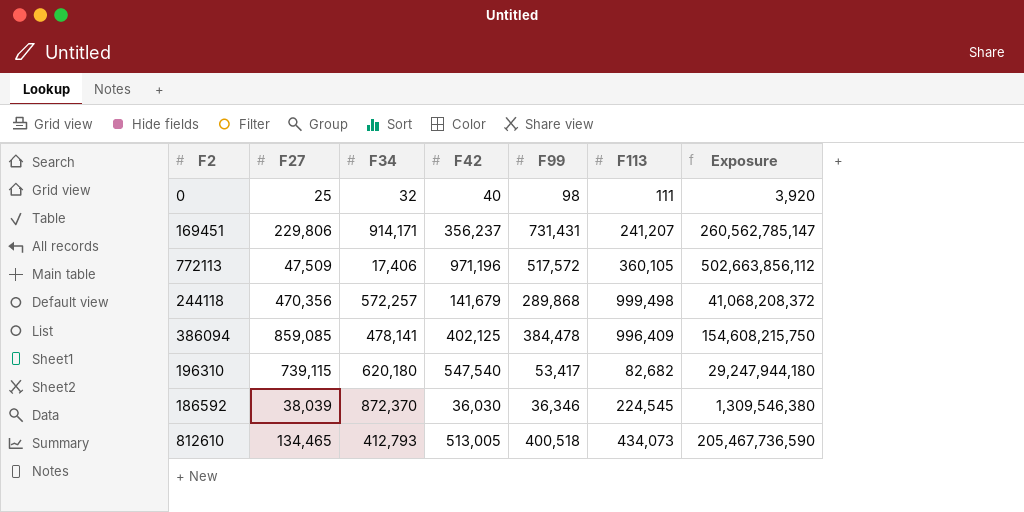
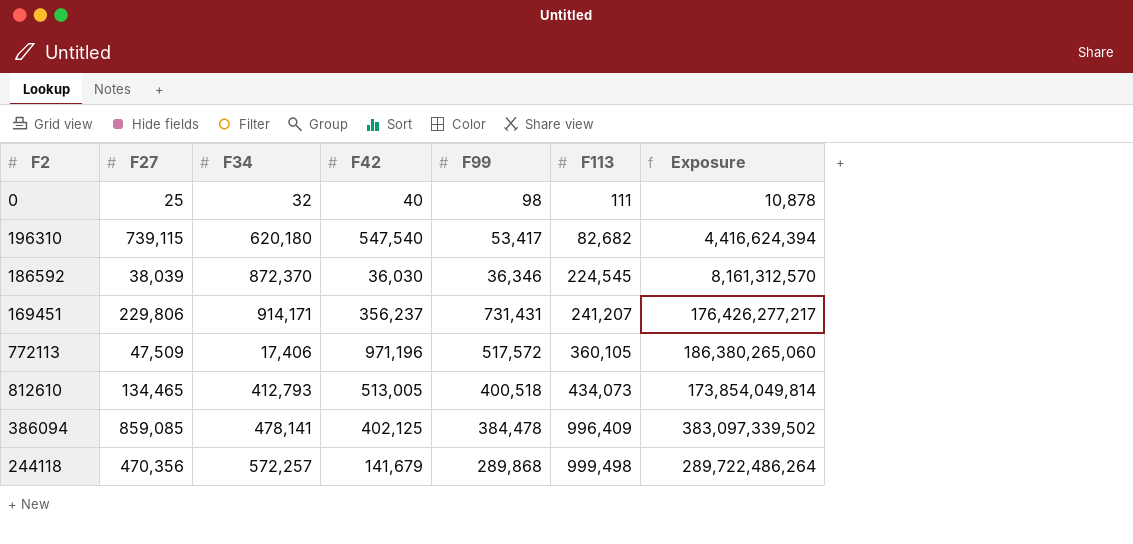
row order: none -> F113 ascending
column Exposure | formula: [F42] * [F99] -> [F99] * [F113]

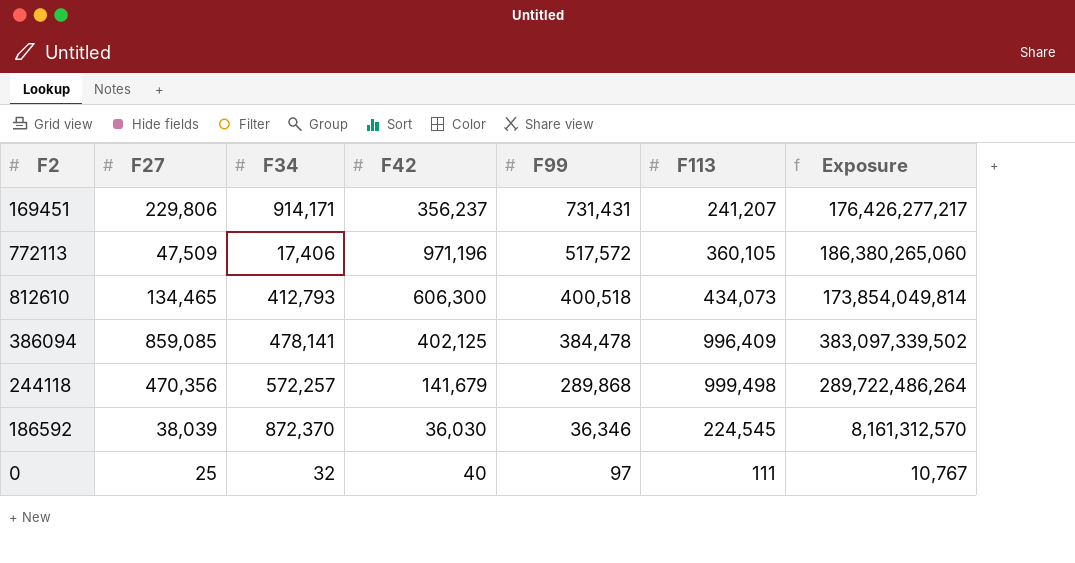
row order: F113 ascending -> F99 descending
row 196310: 739,115 | 620,180 | 547,540 | 53,417 | 82,682 | 4,416,624,394 -> none
812610 | F42: 513,005 -> 606,300
0 | F99: 98 -> 97
0 | Exposure: 10,878 -> 10,767

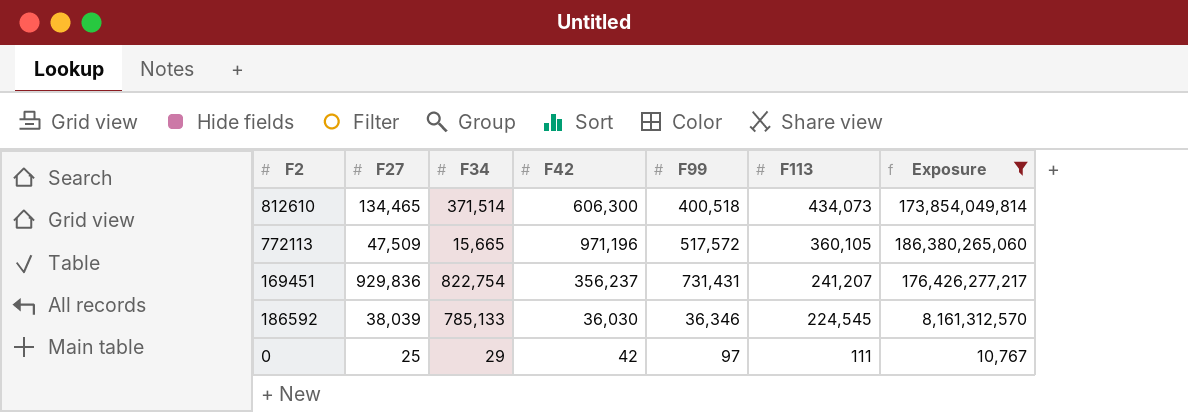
filter: none -> Exposure <= 186,380,265,060
row order: F99 descending -> F113 descending
812610 | F34: 412,793 -> 371,514
772113 | F34: 17,406 -> 15,665
169451 | F27: 229,806 -> 929,836
169451 | F34: 914,171 -> 822,754
186592 | F34: 872,370 -> 785,133
0 | F34: 32 -> 29
0 | F42: 40 -> 42

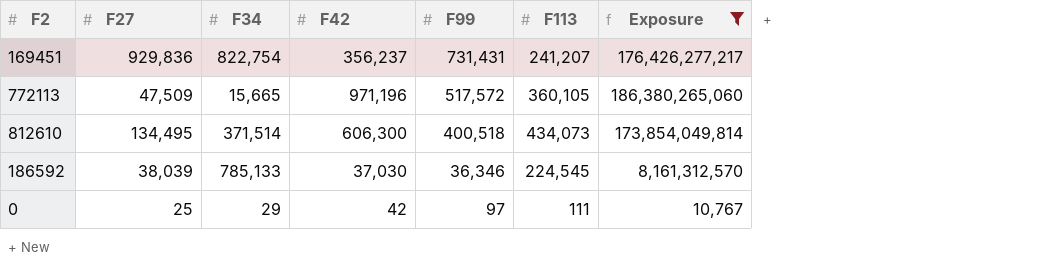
row order: F113 descending -> F99 descending
812610 | F27: 134,465 -> 134,495
186592 | F42: 36,030 -> 37,030

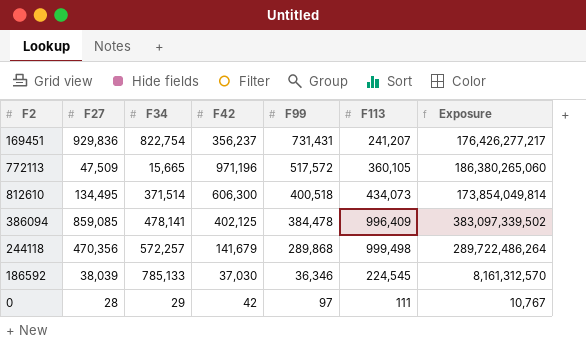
filter: Exposure <= 186,380,265,060 -> none
0 | F27: 25 -> 28

